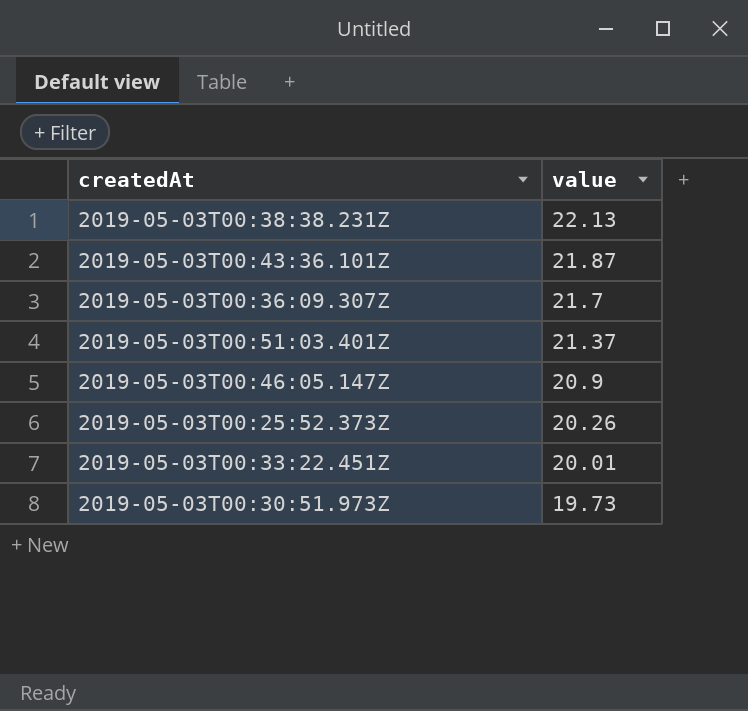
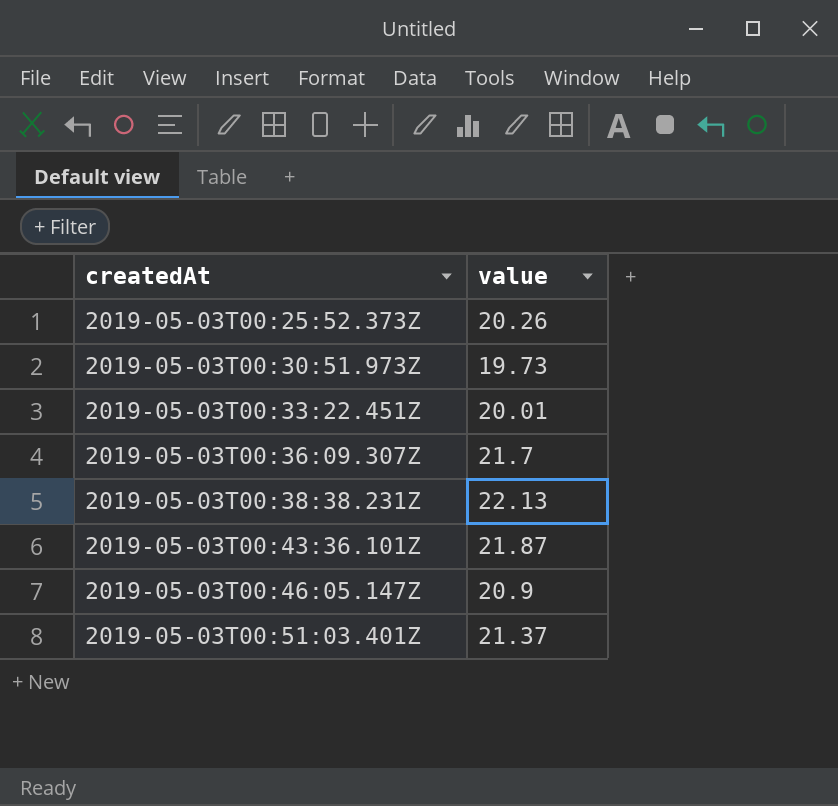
row order: value descending -> createdAt ascending

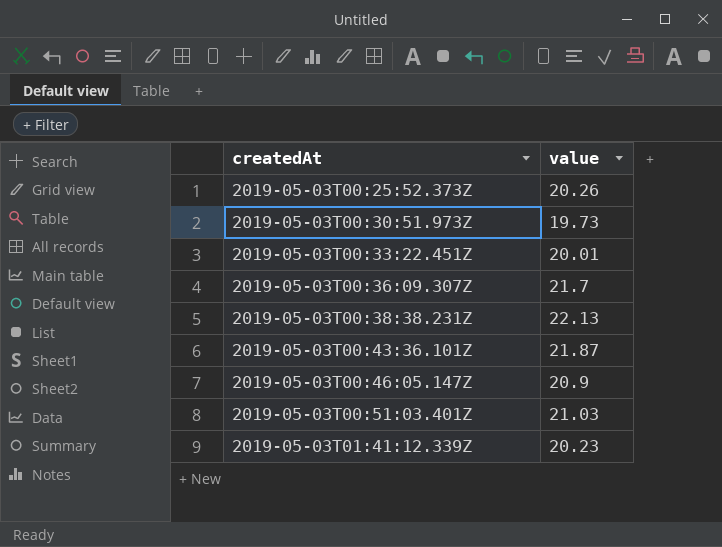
2019-05-03T00:51:03.401Z | value: 21.37 -> 21.03
row 2019-05-03T01:41:12.339Z: none -> 20.23

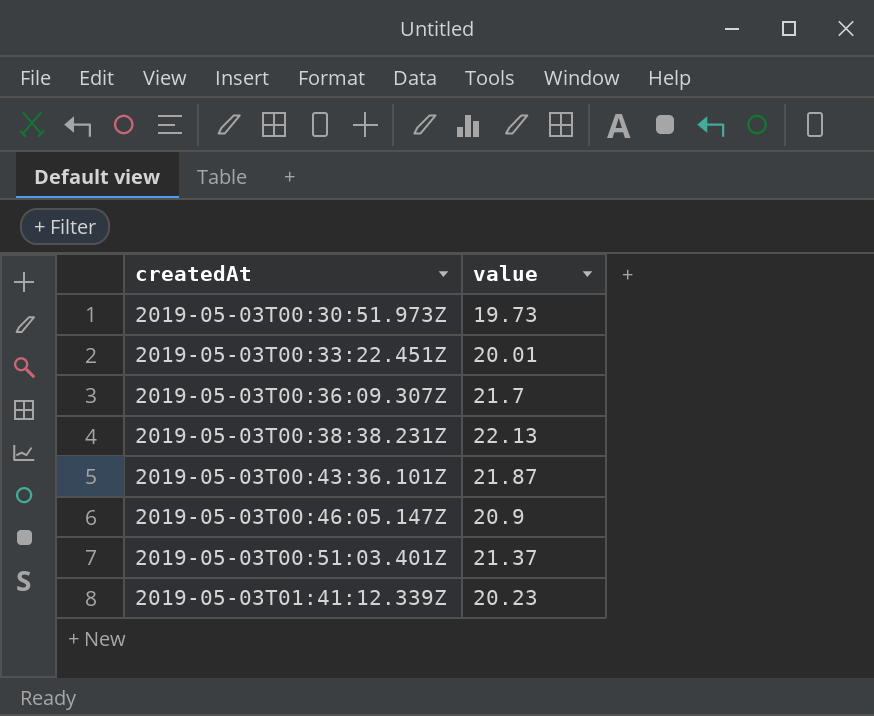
row 2019-05-03T00:25:52.373Z: 20.26 -> none
2019-05-03T00:51:03.401Z | value: 21.03 -> 21.37

